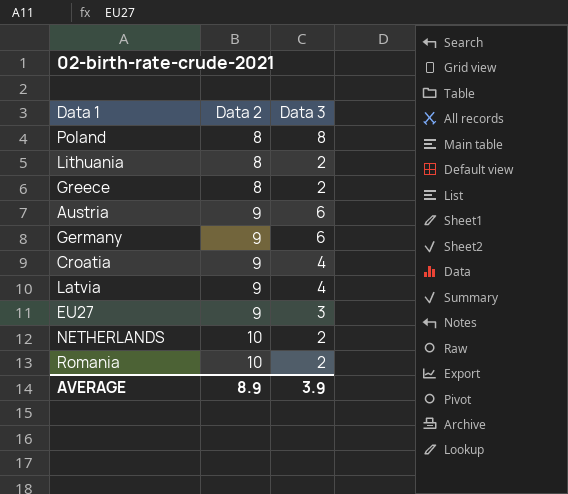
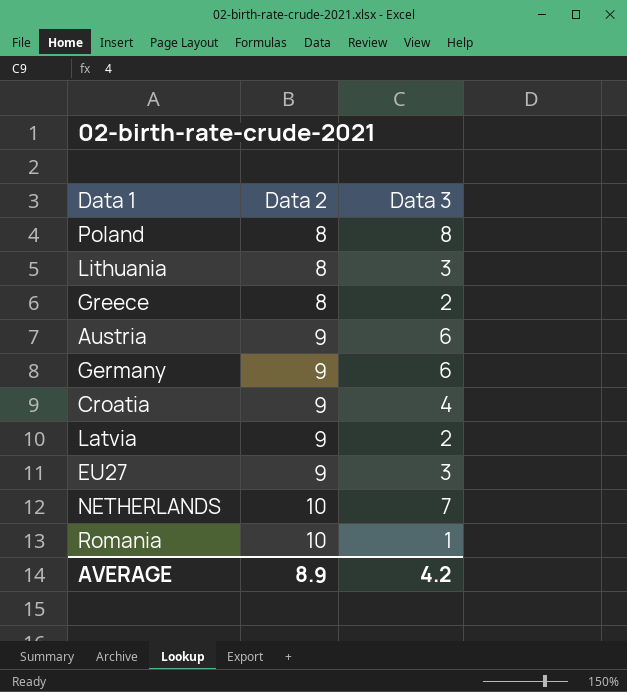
Lithuania | Data 3: 2 -> 3
Latvia | Data 3: 4 -> 2
NETHERLANDS | Data 3: 2 -> 7
Romania | Data 3: 2 -> 1
AVERAGE | Data 3: 3.9 -> 4.2

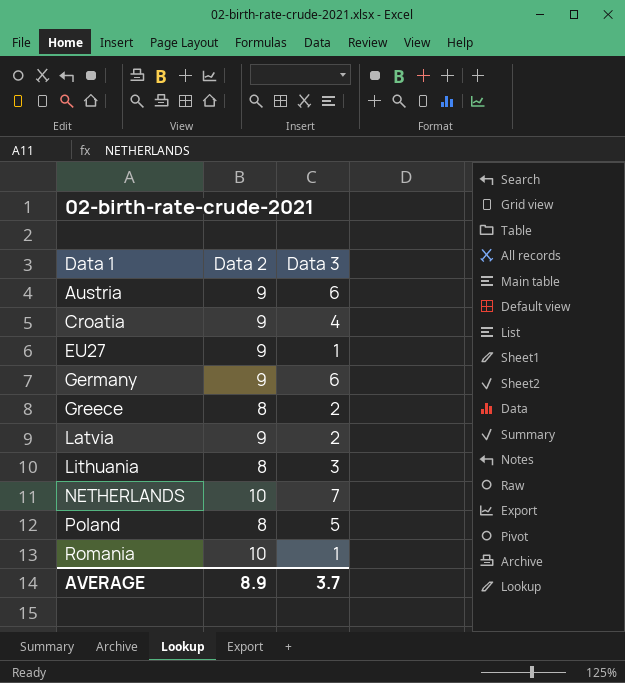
row order: Data 2 ascending -> Data 1 ascending
EU27 | Data 3: 3 -> 1
Poland | Data 3: 8 -> 5
AVERAGE | Data 3: 4.2 -> 3.7

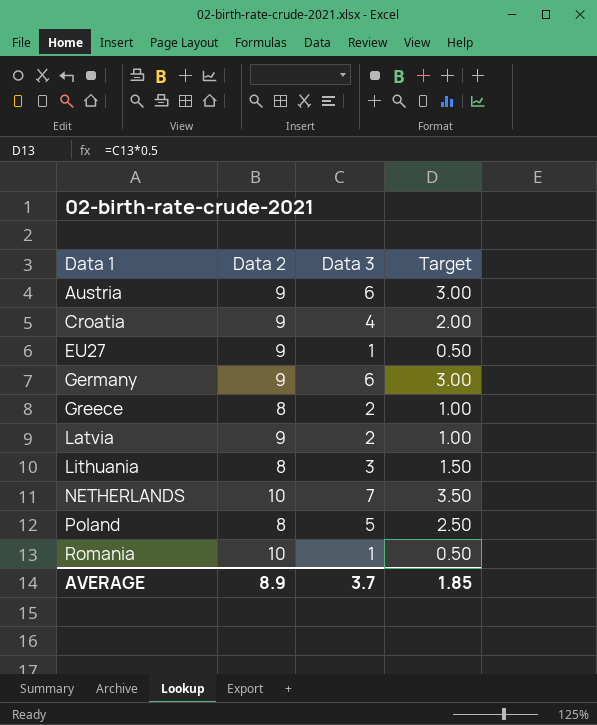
column Target | formula: none -> [Data 3] * 0.5

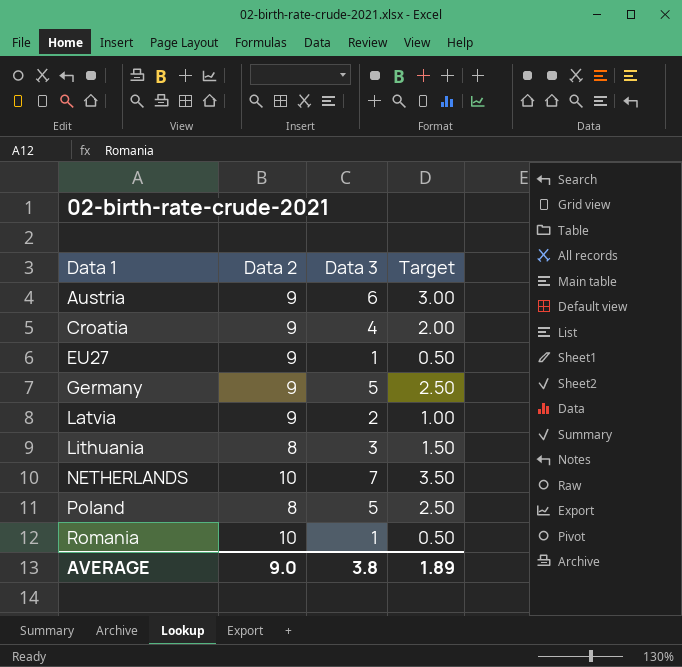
row Greece: 8 | 2 | 1.00 -> none
Germany | Data 3: 6 -> 5
Germany | Target: 3.00 -> 2.50
AVERAGE | Data 2: 8.9 -> 9.0
AVERAGE | Data 3: 3.7 -> 3.8
AVERAGE | Target: 1.85 -> 1.89

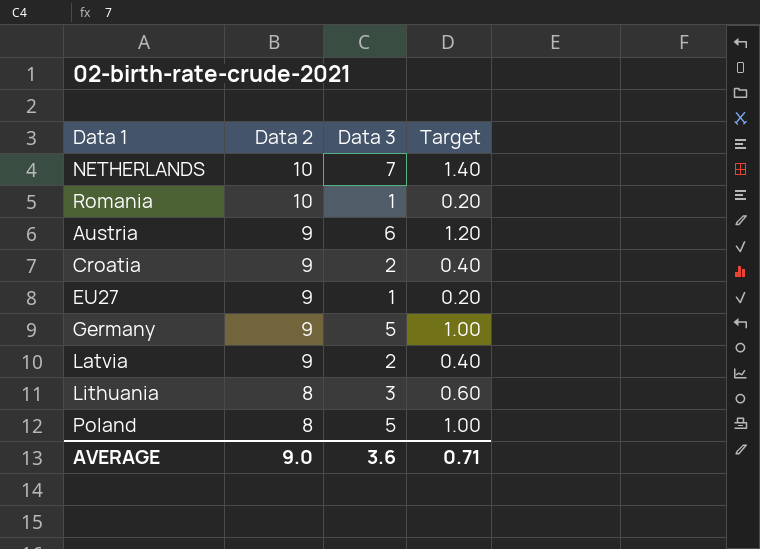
row order: Data 1 ascending -> Data 2 descending
column Target | formula: [Data 3] * 0.5 -> [Data 3] * 0.2
Croatia | Data 3: 4 -> 2
AVERAGE | Data 3: 3.8 -> 3.6
AVERAGE | Target: 1.89 -> 0.71

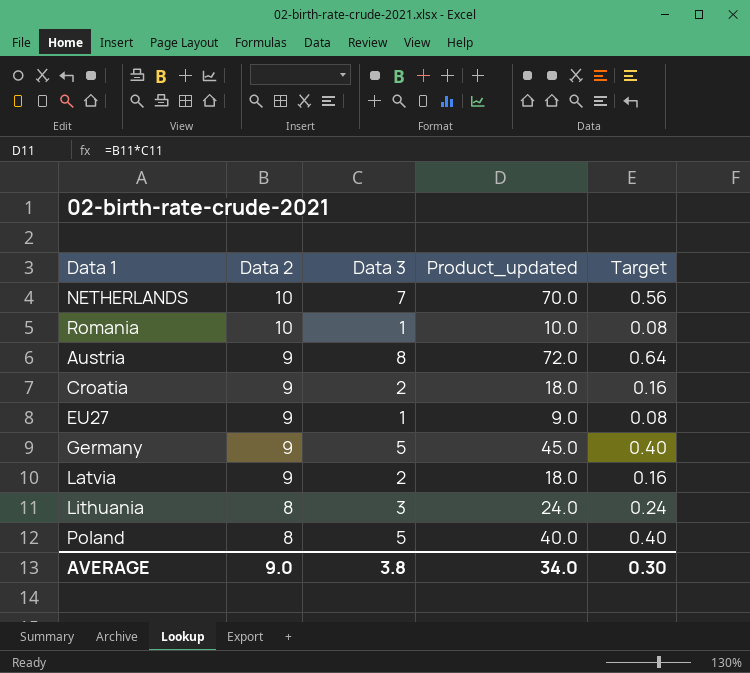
column Product_updated | formula: none -> [Data 2] * [Data 3]
column Target | formula: [Data 3] * 0.2 -> [Data 3] * 0.08
Austria | Data 3: 6 -> 8
AVERAGE | Data 3: 3.6 -> 3.8
AVERAGE | Target: 0.71 -> 0.30

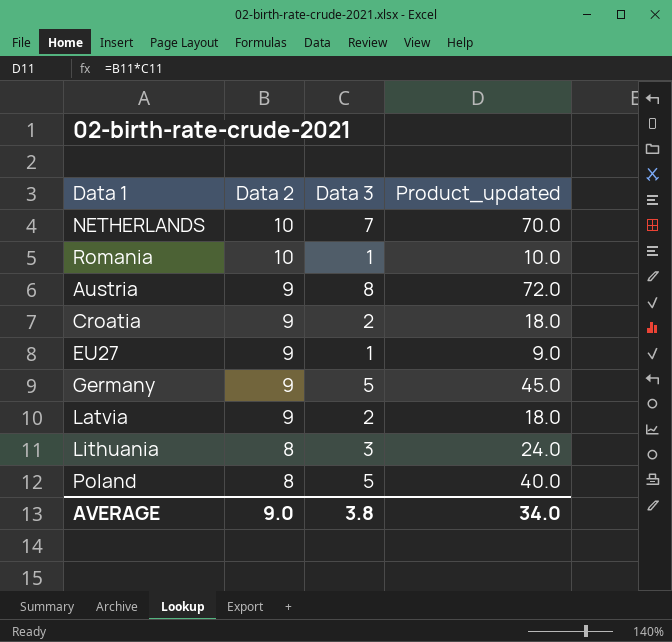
column Target | formula: [Data 3] * 0.08 -> none

